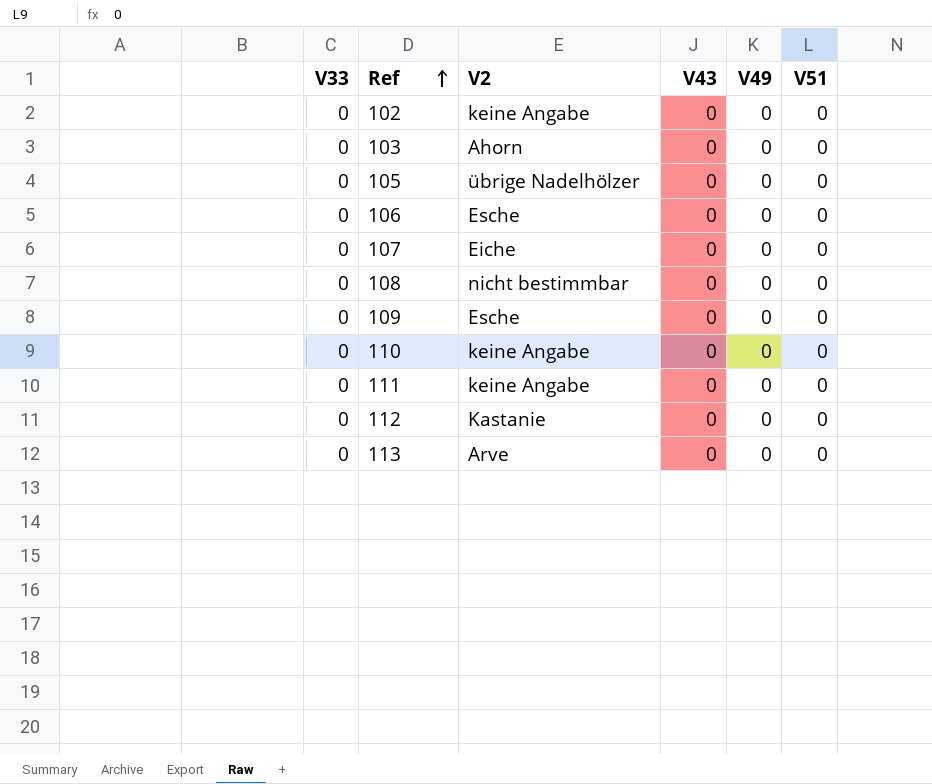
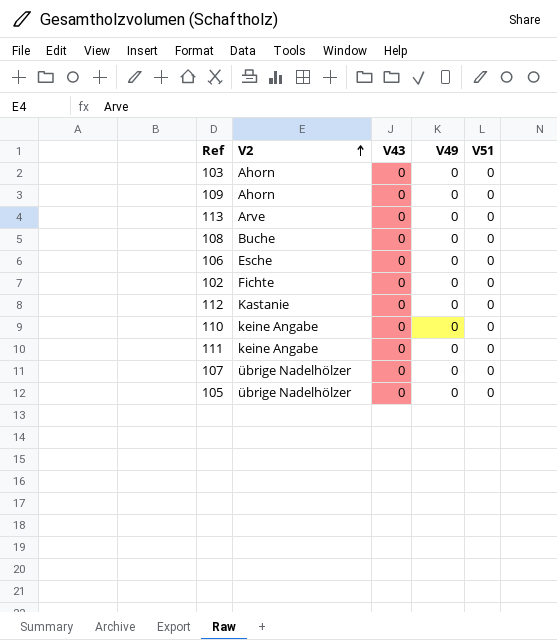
row order: Ref ascending -> V2 ascending
column V33 | position: 1 -> none
109 | V2: Esche -> Ahorn
108 | V2: nicht bestimmbar -> Buche
102 | V2: keine Angabe -> Fichte
107 | V2: Eiche -> übrige Nadelhölzer

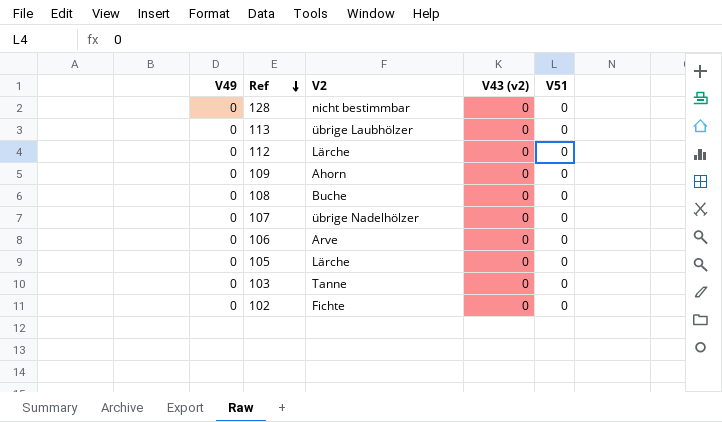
row order: V2 ascending -> Ref descending
column V49 | position: 4 -> 1
column name: V43 -> V43 (v2)
row 110: keine Angabe | 0 | 0 | 0 -> none
row 111: keine Angabe | 0 | 0 | 0 -> none
row 128: none -> 0 | nicht bestimmbar | 0 | 0
113 | V2: Arve -> übrige Laubhölzer
112 | V2: Kastanie -> Lärche
106 | V2: Esche -> Arve
105 | V2: übrige Nadelhölzer -> Lärche
103 | V2: Ahorn -> Tanne

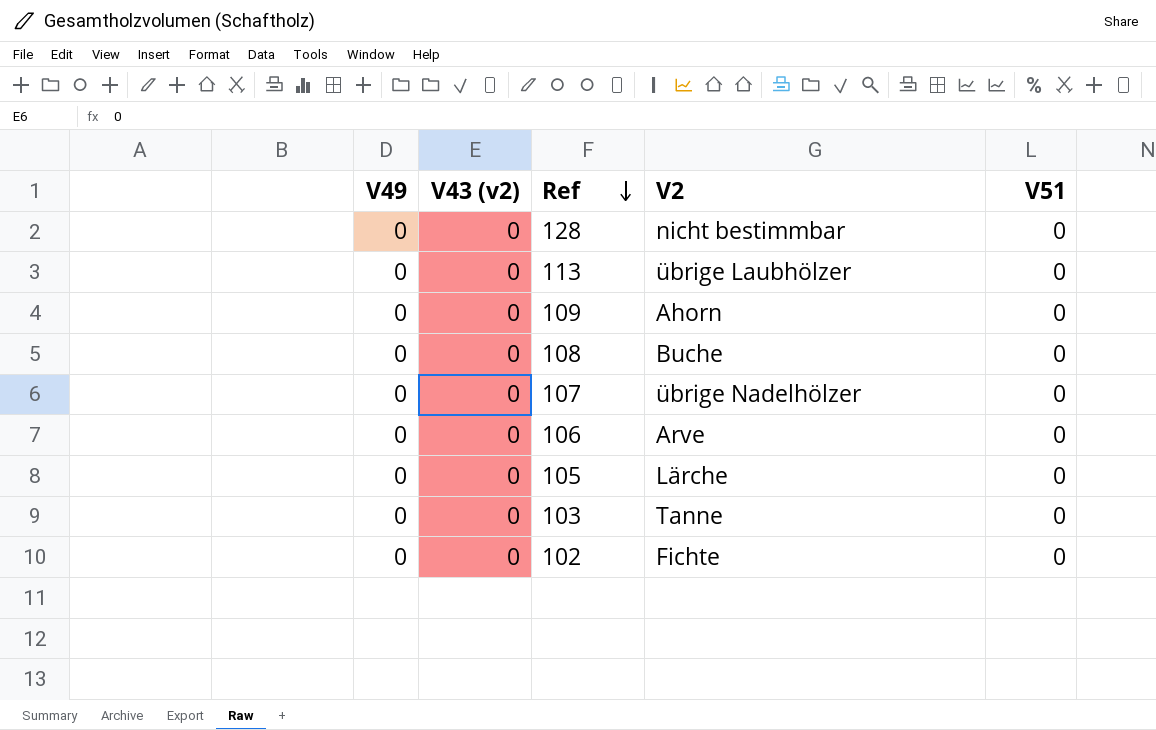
column V43 (v2) | position: 4 -> 2
row 112: 0 | Lärche | 0 | 0 -> none

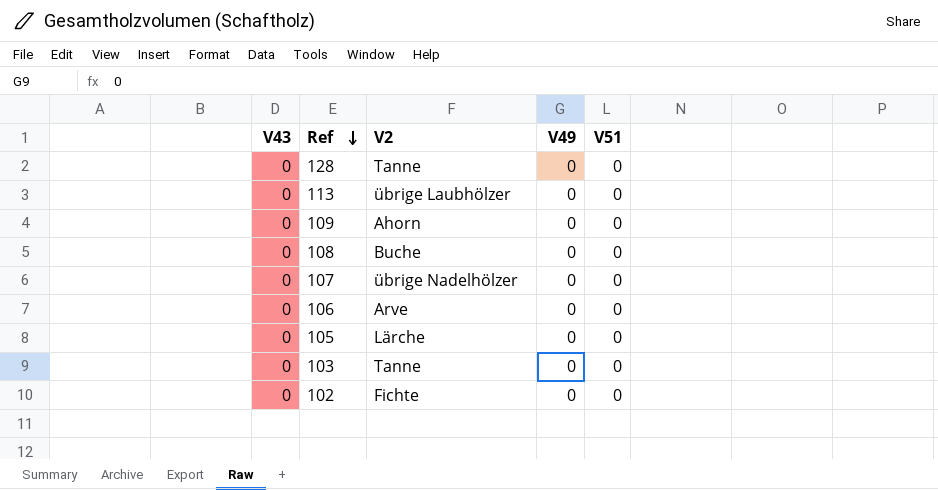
column name: V43 (v2) -> V43
column V49 | position: 1 -> 4
128 | V2: nicht bestimmbar -> Tanne

